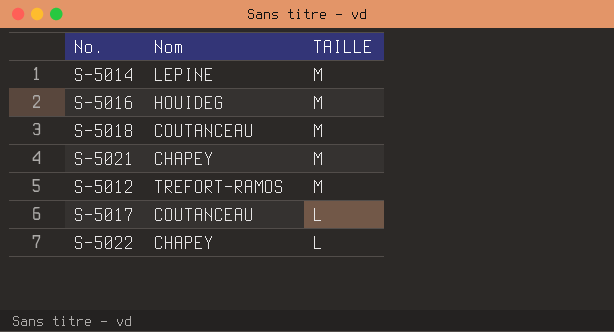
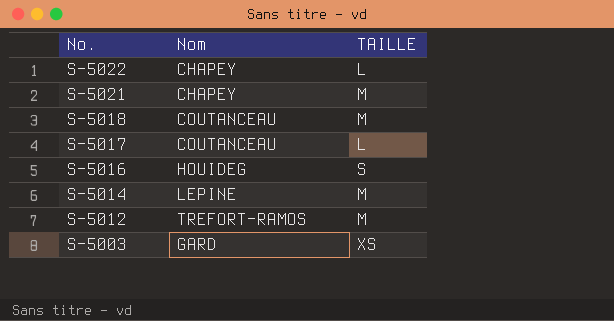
row order: TAILLE descending -> No. descending
S-5016 | TAILLE: M -> S
row S-5003: none -> GARD | XS

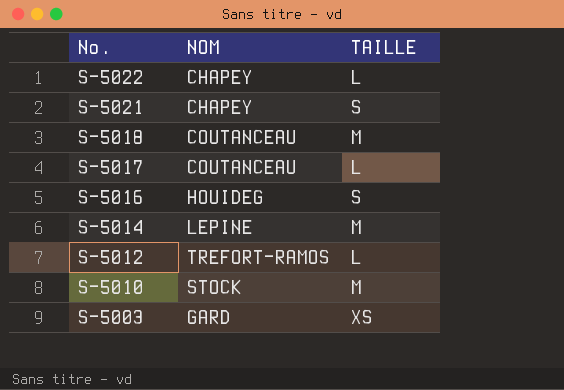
column name: Nom -> NOM
S-5021 | TAILLE: M -> S
S-5012 | TAILLE: M -> L
row S-5010: none -> STOCK | M

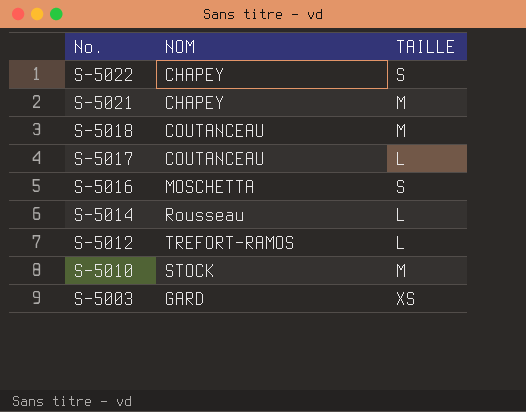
S-5022 | TAILLE: L -> S
S-5021 | TAILLE: S -> M
S-5016 | NOM: HOUIDEG -> MOSCHETTA
S-5014 | NOM: LEPINE -> Rousseau
S-5014 | TAILLE: M -> L

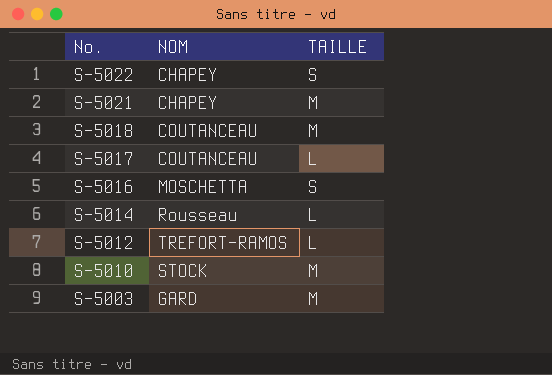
S-5003 | TAILLE: XS -> M

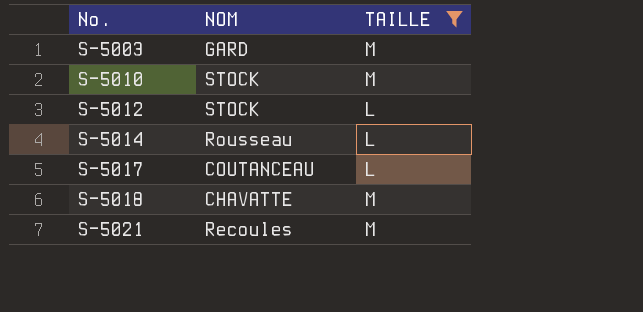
filter: none -> TAILLE != S
row order: No. descending -> No. ascending
S-5012 | NOM: TREFORT-RAMOS -> STOCK
S-5018 | NOM: COUTANCEAU -> CHAVATTE
S-5021 | NOM: CHAPEY -> Recoules

